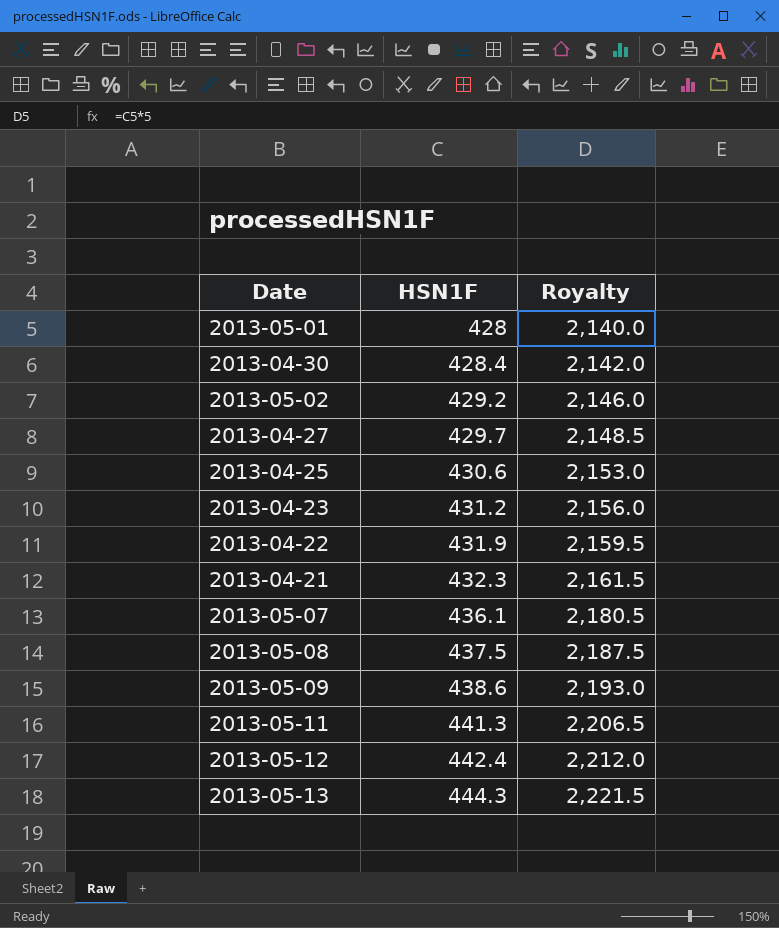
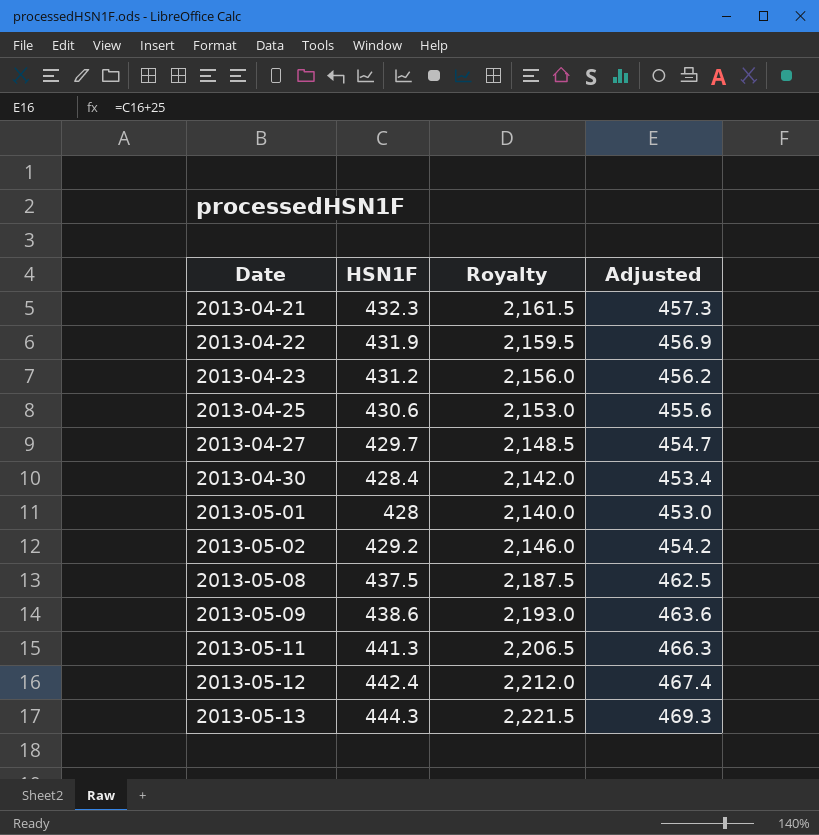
row order: HSN1F ascending -> Date ascending
column Adjusted | formula: none -> [HSN1F] + 25
row 2013-05-07: 436.1 | 2,180.5 -> none

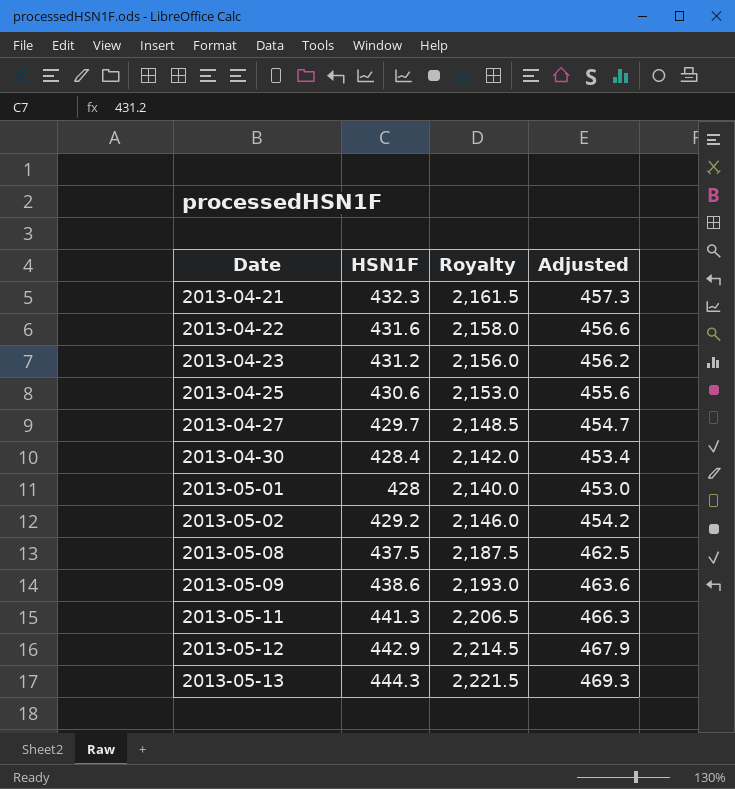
2013-04-22 | HSN1F: 431.9 -> 431.6
2013-04-22 | Royalty: 2,159.5 -> 2,158.0
2013-04-22 | Adjusted: 456.9 -> 456.6
2013-05-12 | HSN1F: 442.4 -> 442.9
2013-05-12 | Royalty: 2,212.0 -> 2,214.5
2013-05-12 | Adjusted: 467.4 -> 467.9

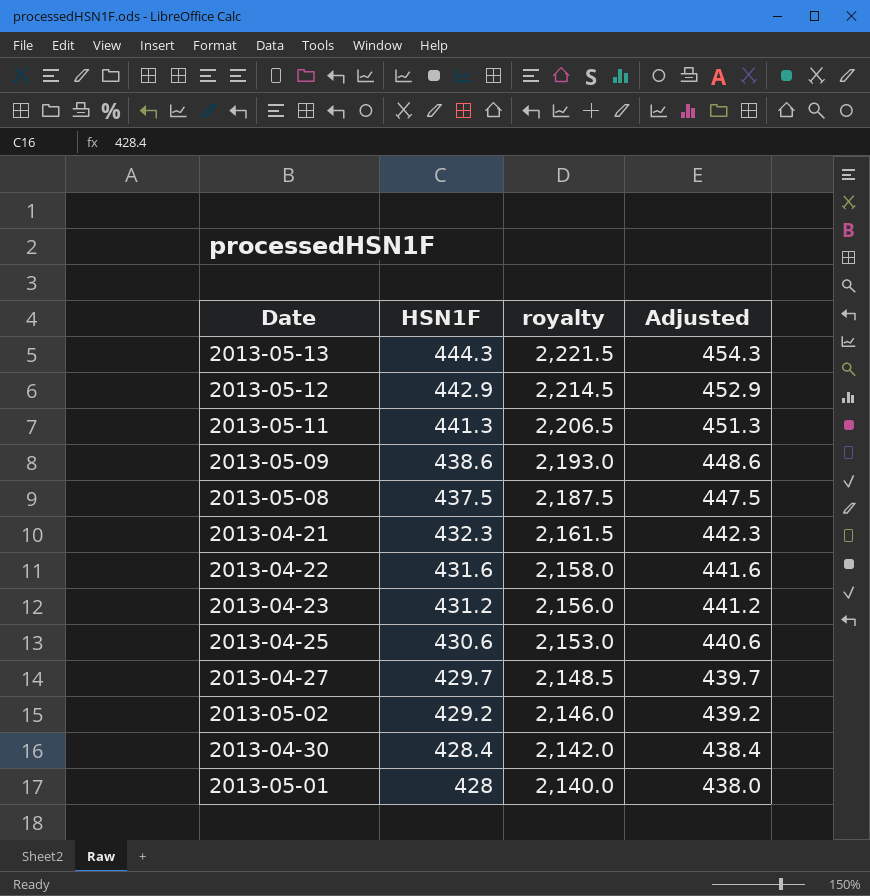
row order: Date ascending -> HSN1F descending
column name: Royalty -> royalty
column Adjusted | formula: [HSN1F] + 25 -> [HSN1F] + 10

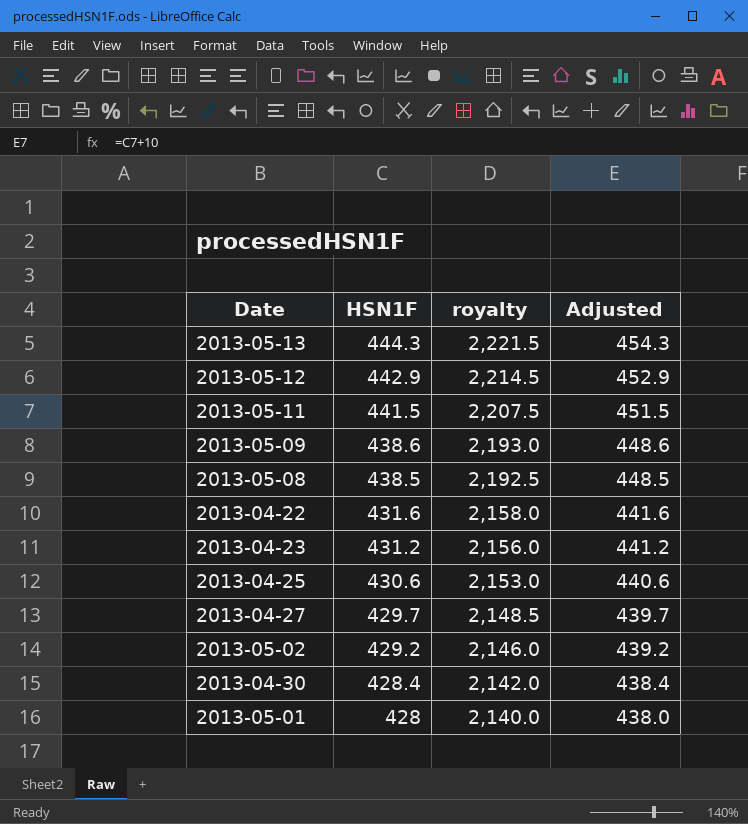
row 2013-04-21: 432.3 | 2,161.5 | 442.3 -> none
2013-05-11 | HSN1F: 441.3 -> 441.5
2013-05-11 | royalty: 2,206.5 -> 2,207.5
2013-05-11 | Adjusted: 451.3 -> 451.5
2013-05-08 | HSN1F: 437.5 -> 438.5
2013-05-08 | royalty: 2,187.5 -> 2,192.5
2013-05-08 | Adjusted: 447.5 -> 448.5

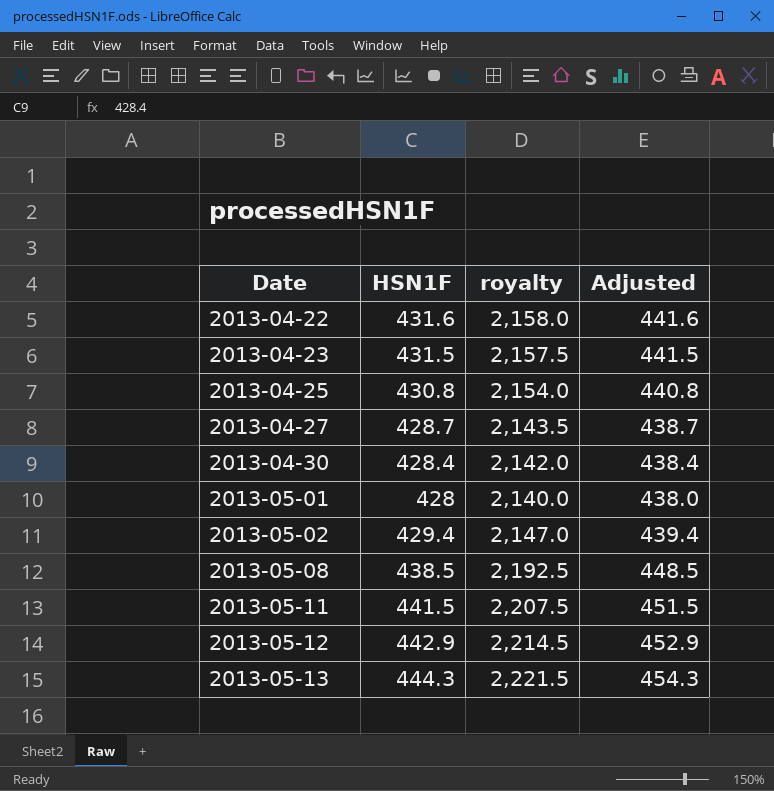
row order: HSN1F descending -> Date ascending
row 2013-05-09: 438.6 | 2,193.0 | 448.6 -> none
2013-04-23 | HSN1F: 431.2 -> 431.5
2013-04-23 | royalty: 2,156.0 -> 2,157.5
2013-04-23 | Adjusted: 441.2 -> 441.5
2013-04-25 | HSN1F: 430.6 -> 430.8
2013-04-25 | royalty: 2,153.0 -> 2,154.0
2013-04-25 | Adjusted: 440.6 -> 440.8
2013-04-27 | HSN1F: 429.7 -> 428.7
2013-04-27 | royalty: 2,148.5 -> 2,143.5
2013-04-27 | Adjusted: 439.7 -> 438.7
2013-05-02 | HSN1F: 429.2 -> 429.4
2013-05-02 | royalty: 2,146.0 -> 2,147.0
2013-05-02 | Adjusted: 439.2 -> 439.4

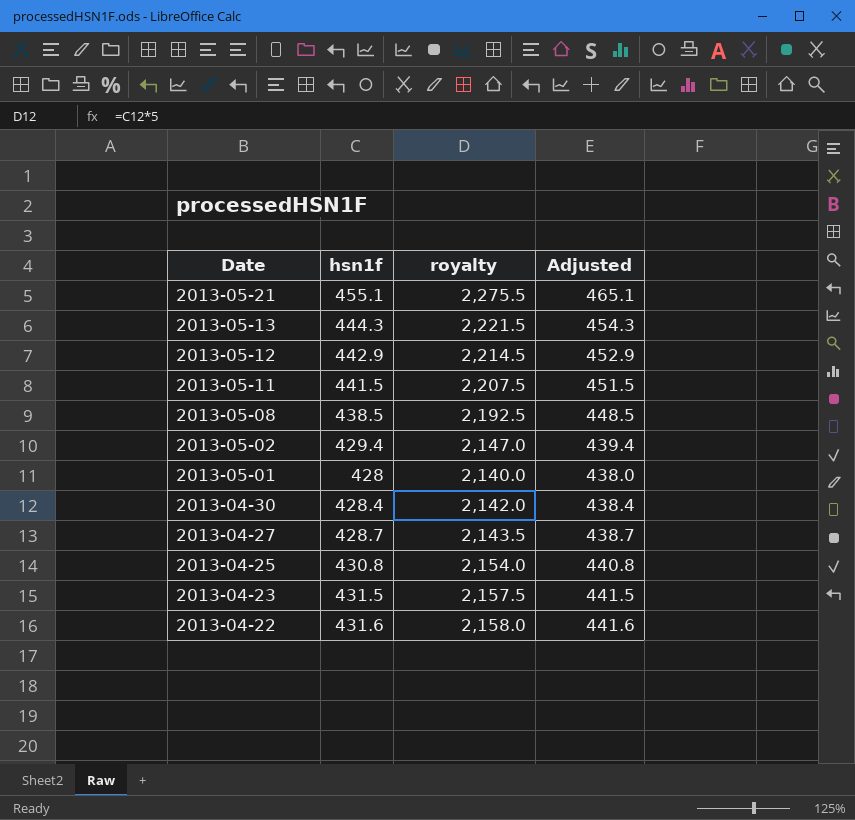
row order: Date ascending -> Date descending
column name: HSN1F -> hsn1f
row 2013-05-21: none -> 455.1 | 2,275.5 | 465.1

